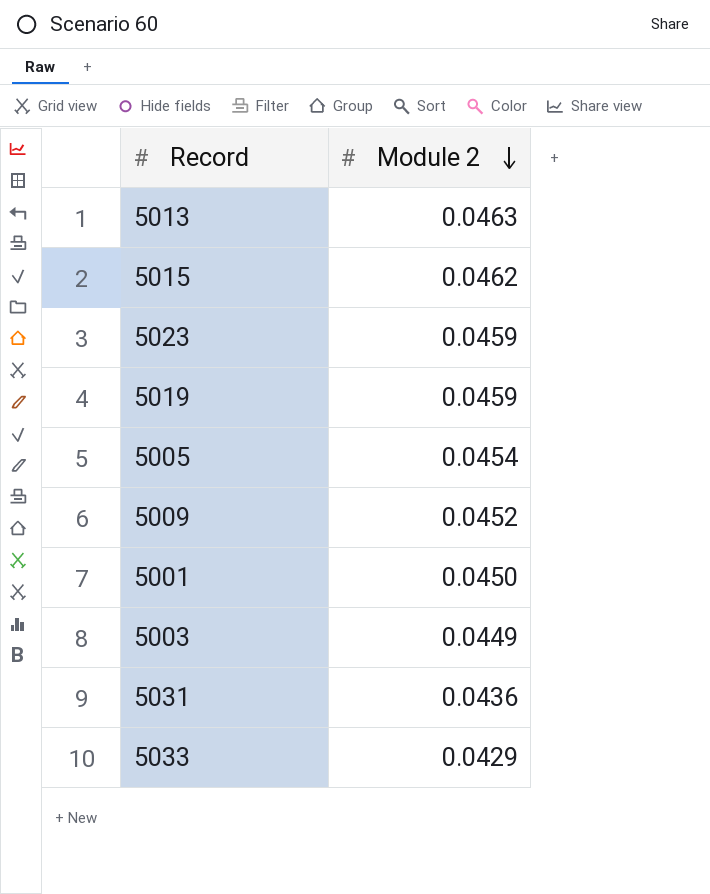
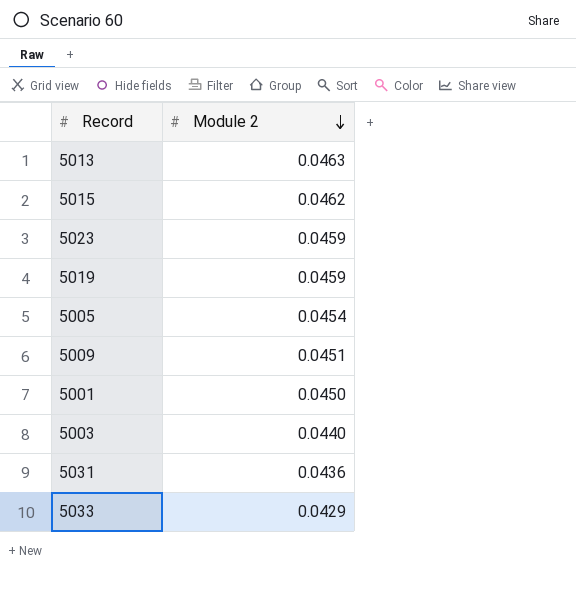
5009 | Module 2: 0.0452 -> 0.0451
5003 | Module 2: 0.0449 -> 0.0440

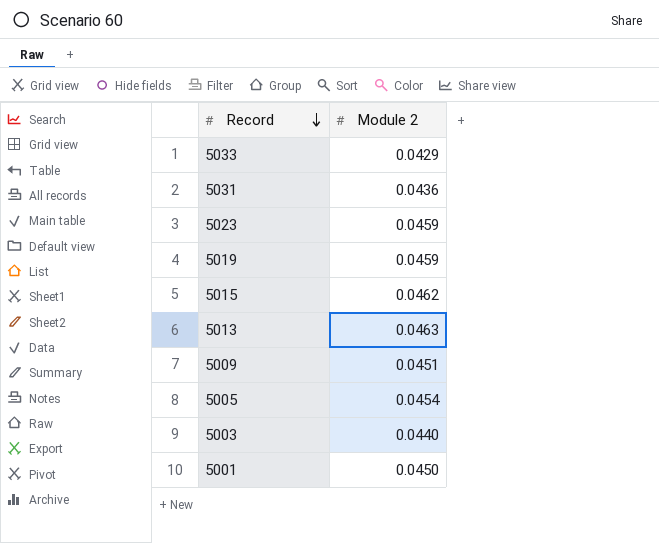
row order: Module 2 descending -> Record descending

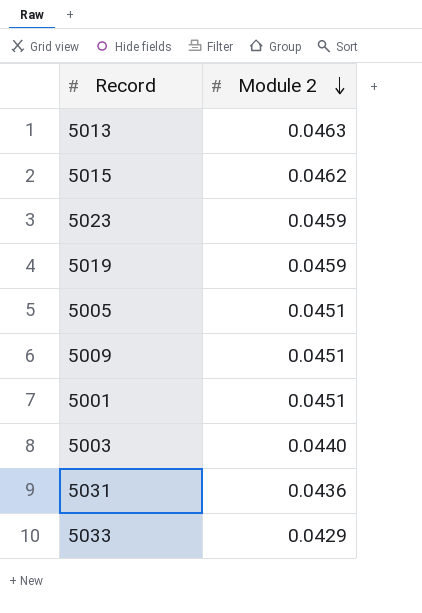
row order: Record descending -> Module 2 descending
5005 | Module 2: 0.0454 -> 0.0451
5001 | Module 2: 0.0450 -> 0.0451

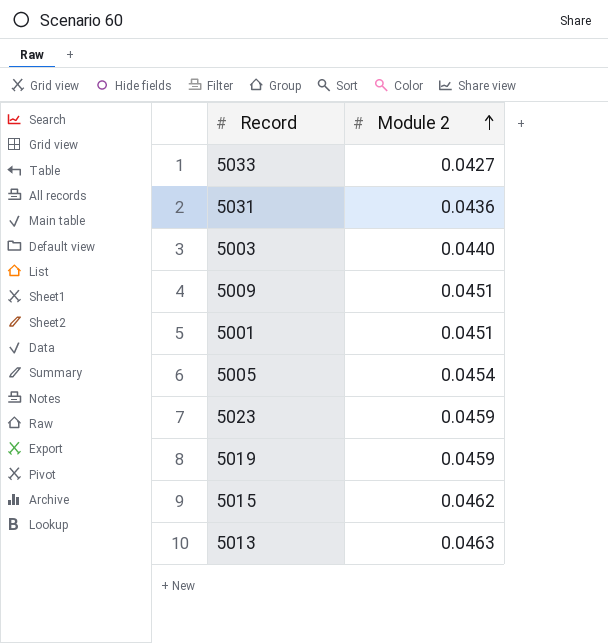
row order: Module 2 descending -> Module 2 ascending
5033 | Module 2: 0.0429 -> 0.0427
5005 | Module 2: 0.0451 -> 0.0454

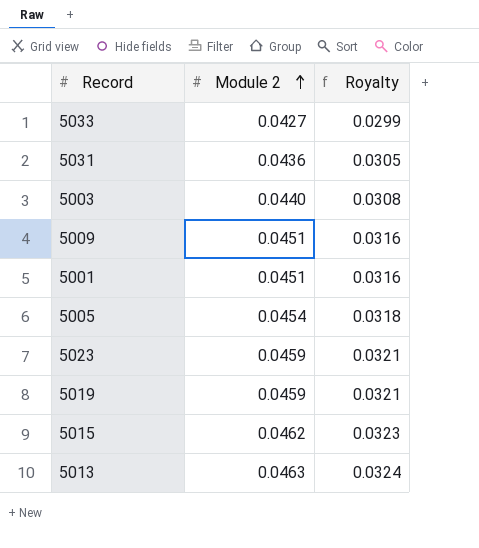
column Royalty | formula: none -> [Module 2] * 0.7

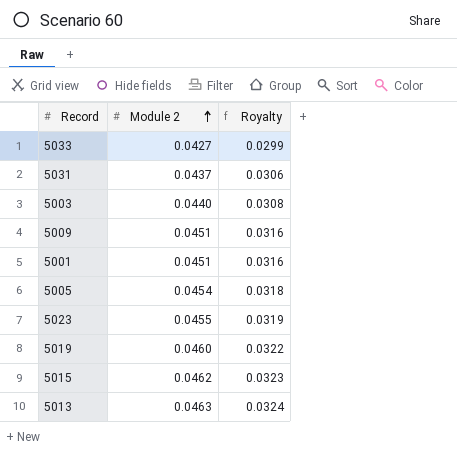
5031 | Module 2: 0.0436 -> 0.0437
5031 | Royalty: 0.0305 -> 0.0306
5023 | Module 2: 0.0459 -> 0.0455
5023 | Royalty: 0.0321 -> 0.0319
5019 | Module 2: 0.0459 -> 0.0460
5019 | Royalty: 0.0321 -> 0.0322

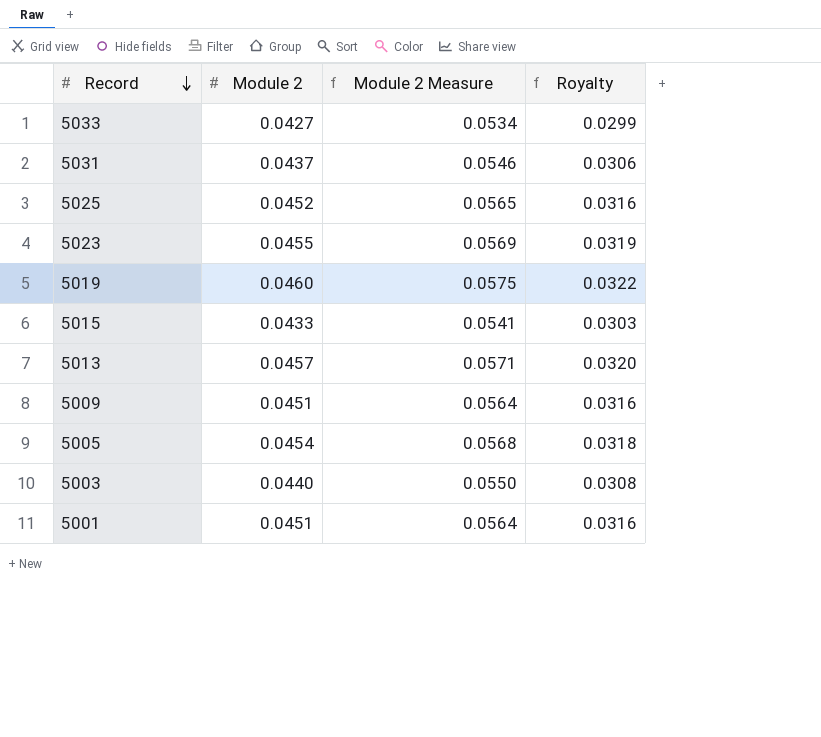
row order: Module 2 ascending -> Record descending
column Module 2 Measure | formula: none -> [Module 2] * 1.25
row 5025: none -> 0.0452 | 0.0565 | 0.0316
5015 | Module 2: 0.0462 -> 0.0433
5015 | Royalty: 0.0323 -> 0.0303
5013 | Module 2: 0.0463 -> 0.0457
5013 | Royalty: 0.0324 -> 0.0320

